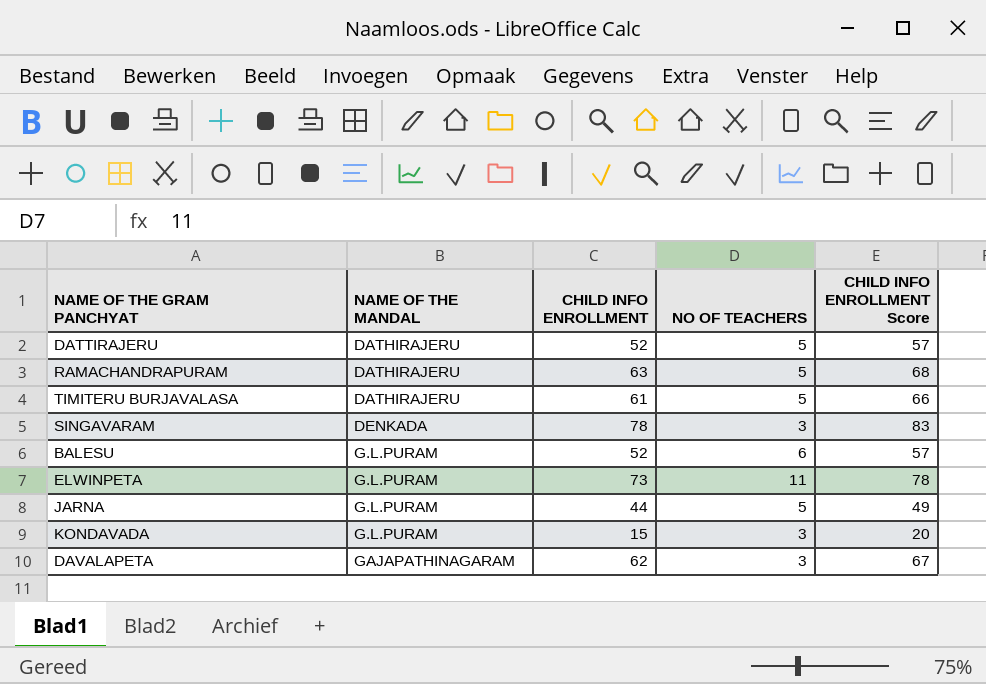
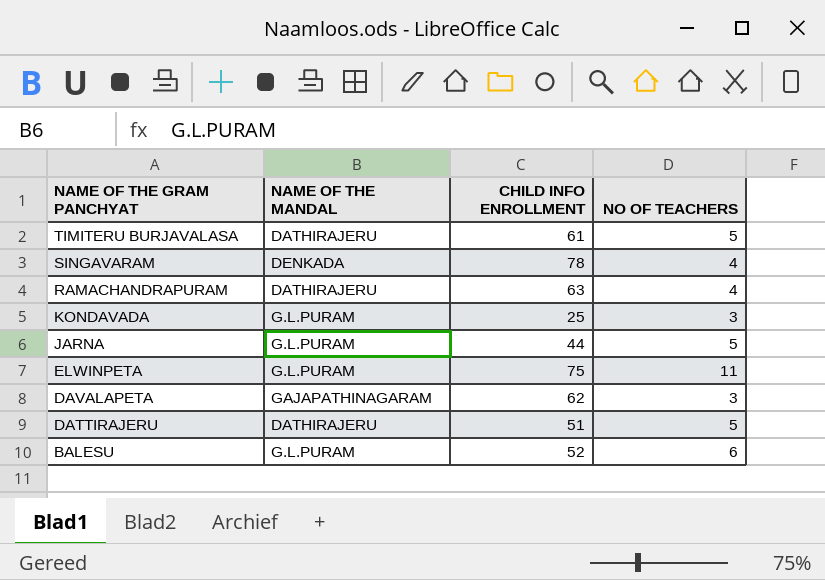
row order: NAME OF THE MANDAL ascending -> NAME OF THE GRAM PANCHYAT descending
column CHILD INFO ENROLLMENT Score | formula: [CHILD INFO ENROLLMENT] + 5 -> none
SINGAVARAM | NO OF TEACHERS: 3 -> 4
RAMACHANDRAPURAM | NO OF TEACHERS: 5 -> 4
KONDAVADA | CHILD INFO ENROLLMENT: 15 -> 25
ELWINPETA | CHILD INFO ENROLLMENT: 73 -> 75
DATTIRAJERU | CHILD INFO ENROLLMENT: 52 -> 51

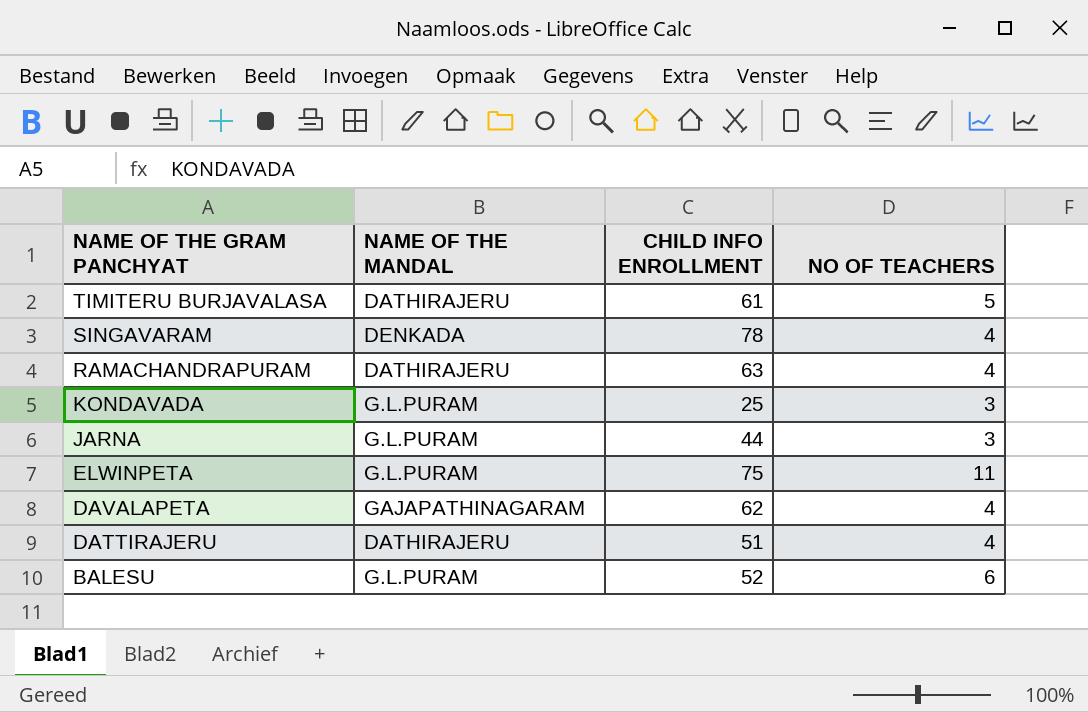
JARNA | NO OF TEACHERS: 5 -> 3
DAVALAPETA | NO OF TEACHERS: 3 -> 4
DATTIRAJERU | NO OF TEACHERS: 5 -> 4

